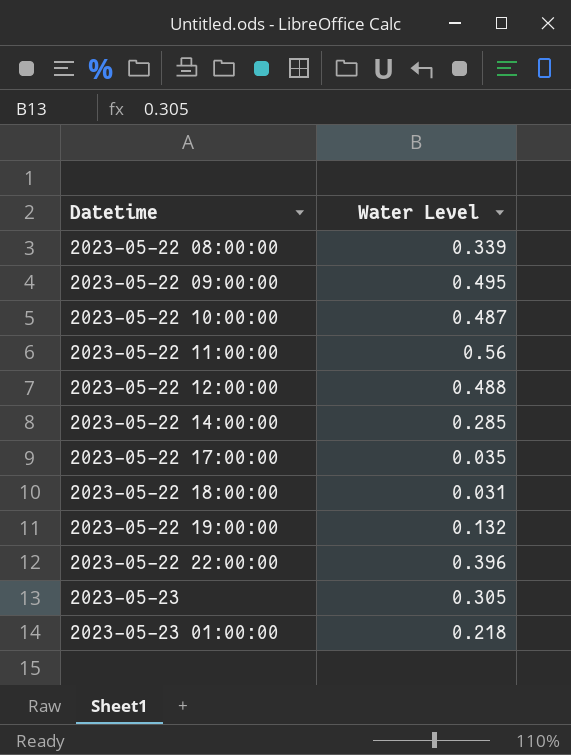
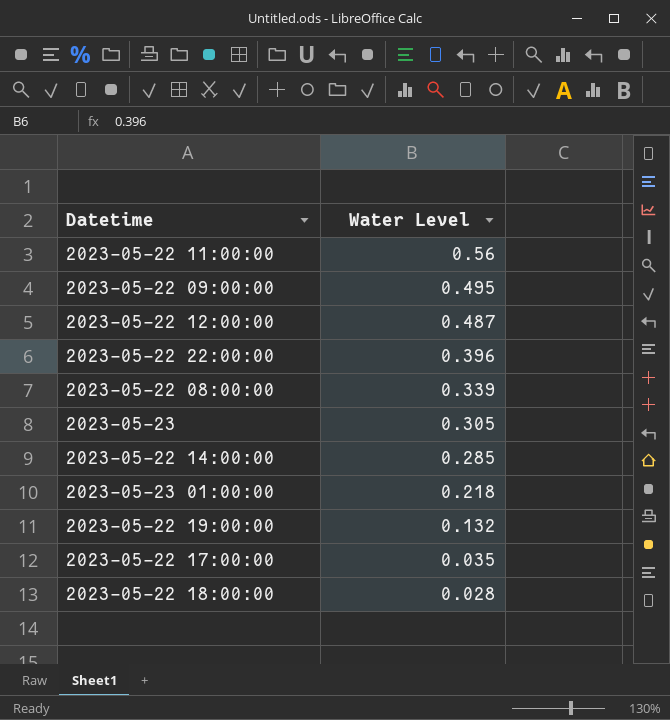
row order: Datetime ascending -> Water Level descending
row 2023-05-22 10:00:00: 0.487 -> none
2023-05-22 12:00:00 | Water Level: 0.488 -> 0.487
2023-05-22 18:00:00 | Water Level: 0.031 -> 0.028

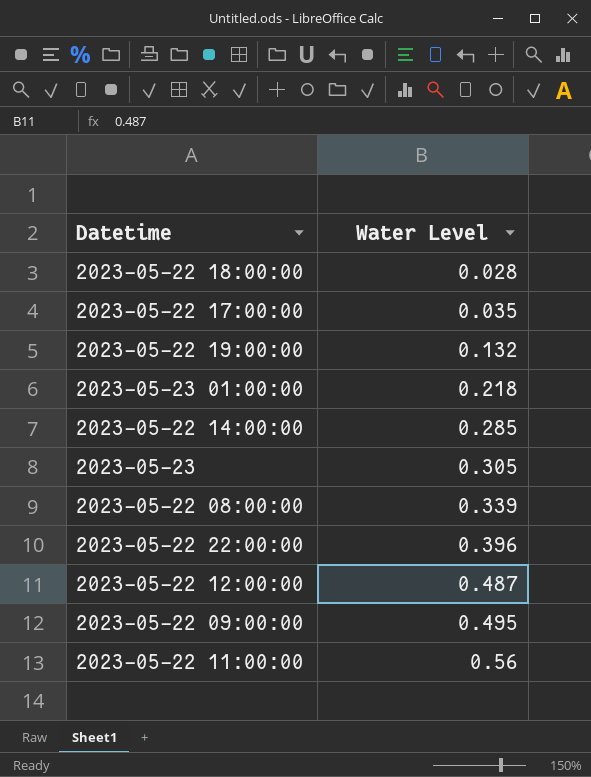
row order: Water Level descending -> Water Level ascending

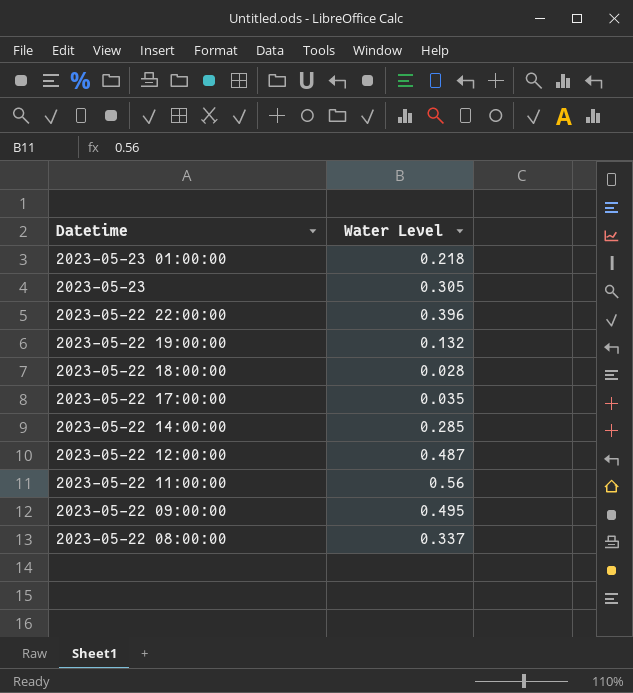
row order: Water Level ascending -> Datetime descending
2023-05-22 08:00:00 | Water Level: 0.339 -> 0.337

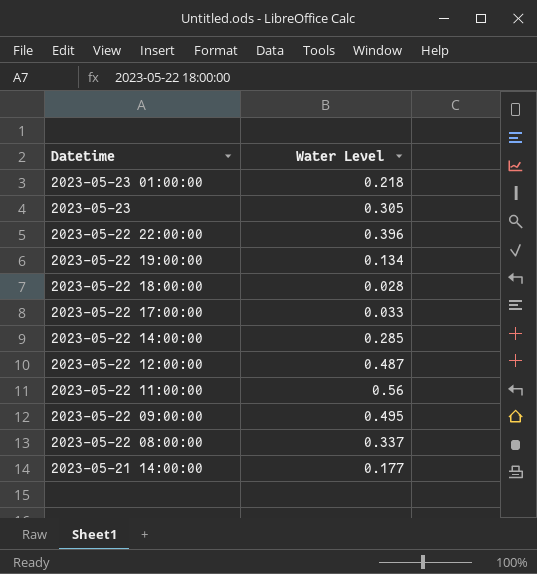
2023-05-22 19:00:00 | Water Level: 0.132 -> 0.134
2023-05-22 17:00:00 | Water Level: 0.035 -> 0.033
row 2023-05-21 14:00:00: none -> 0.177

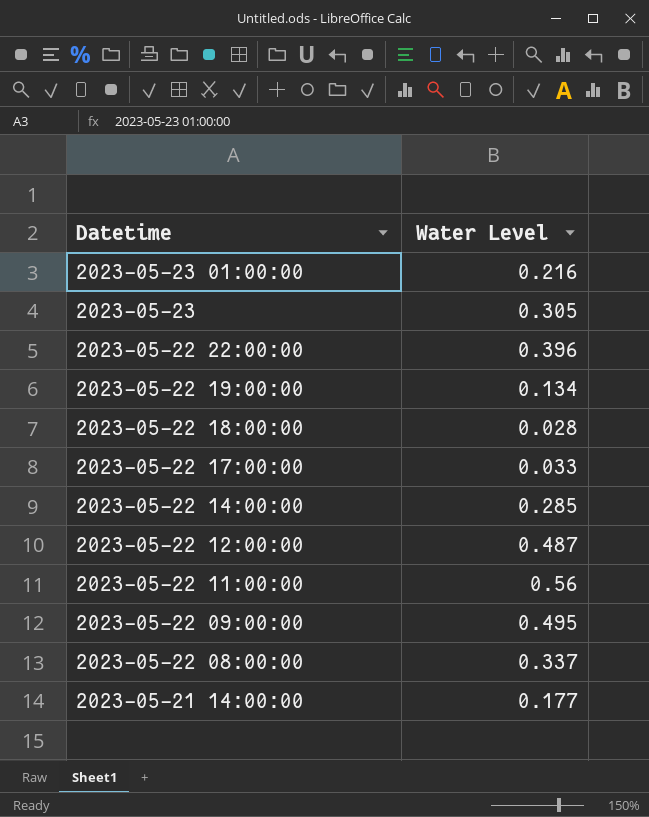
2023-05-23 01:00:00 | Water Level: 0.218 -> 0.216

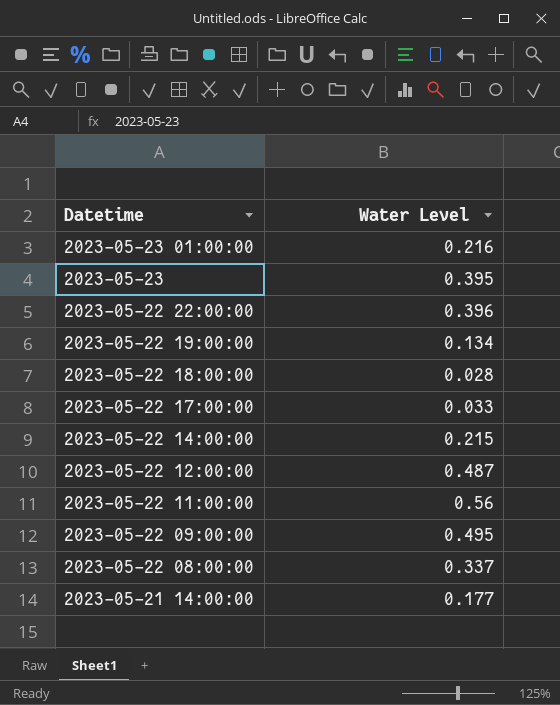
2023-05-23 | Water Level: 0.305 -> 0.395
2023-05-22 14:00:00 | Water Level: 0.285 -> 0.215

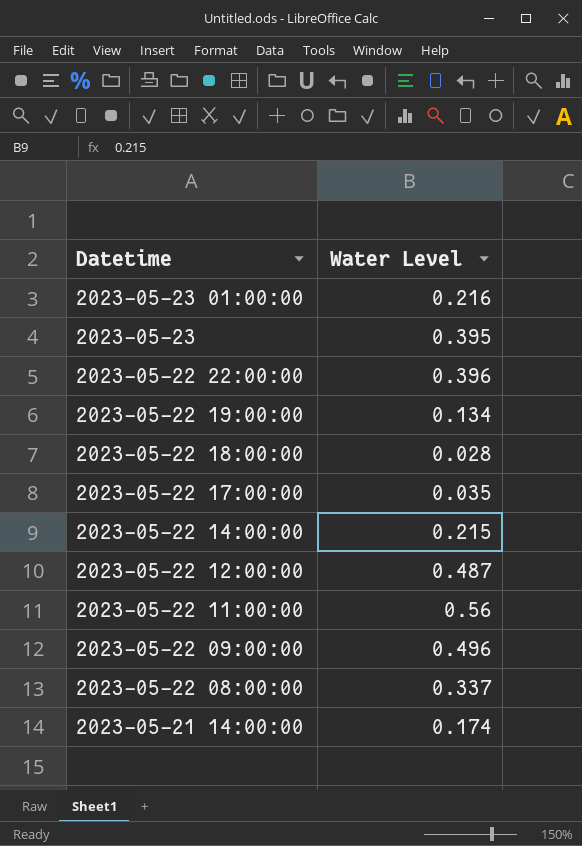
2023-05-22 17:00:00 | Water Level: 0.033 -> 0.035
2023-05-22 09:00:00 | Water Level: 0.495 -> 0.496
2023-05-21 14:00:00 | Water Level: 0.177 -> 0.174

